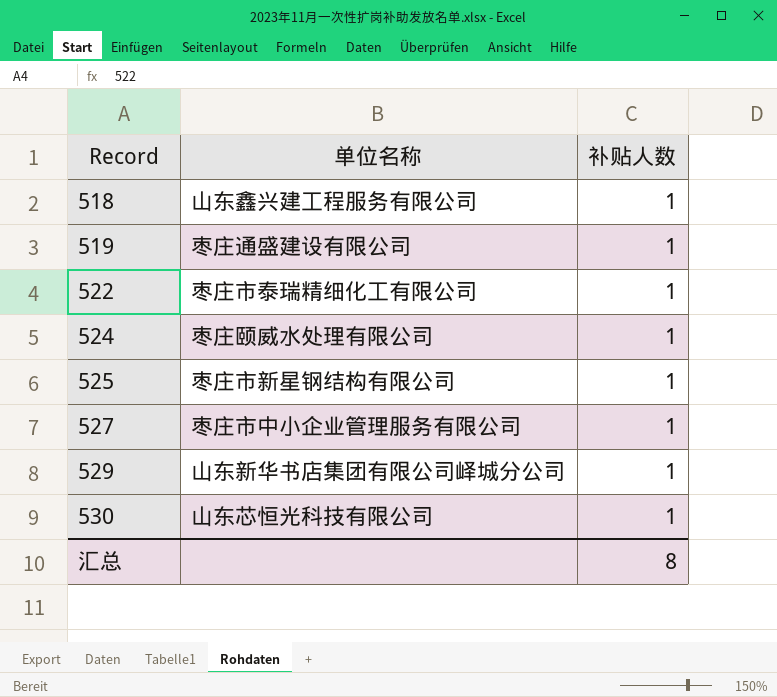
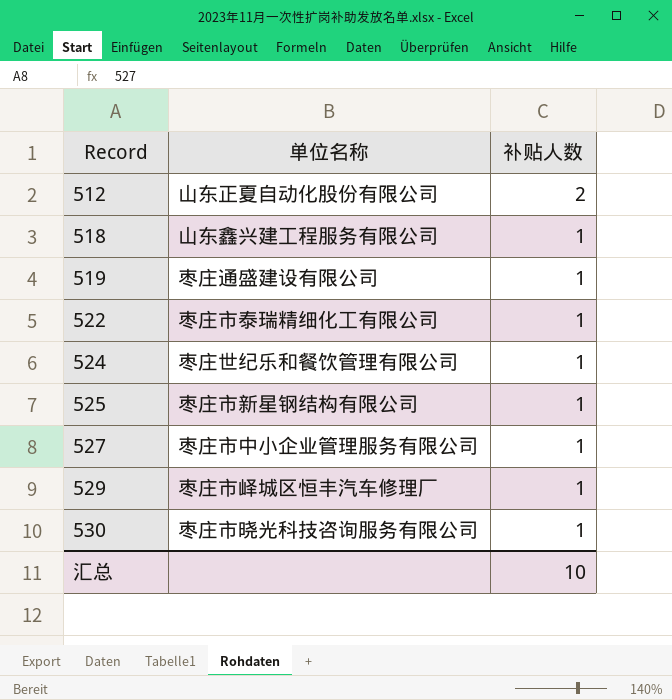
row 512: none -> 山东正夏自动化股份有限公司 | 2
524 | 单位名称: 枣庄颐威水处理有限公司 -> 枣庄世纪乐和餐饮管理有限公司
529 | 单位名称: 山东新华书店集团有限公司峄城分公司 -> 枣庄市峄城区恒丰汽车修理厂
530 | 单位名称: 山东芯恒光科技有限公司 -> 枣庄市晓光科技咨询服务有限公司
汇总 | 补贴人数: 8 -> 10

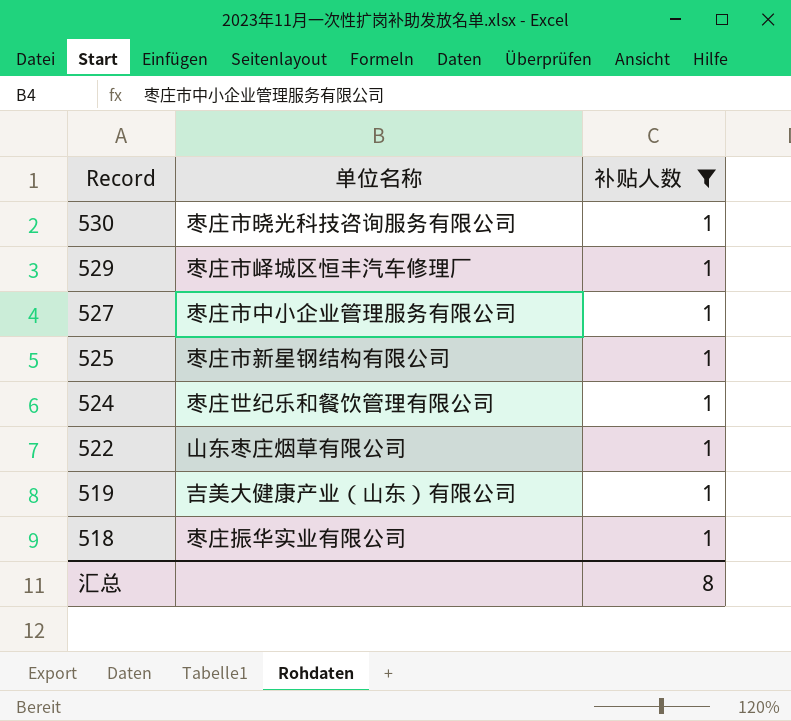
filter: none -> 补贴人数 = 1
row order: Record ascending -> Record descending
522 | 单位名称: 枣庄市泰瑞精细化工有限公司 -> 山东枣庄烟草有限公司
519 | 单位名称: 枣庄通盛建设有限公司 -> 吉美大健康产业（山东）有限公司
518 | 单位名称: 山东鑫兴建工程服务有限公司 -> 枣庄振华实业有限公司
汇总 | 补贴人数: 10 -> 8

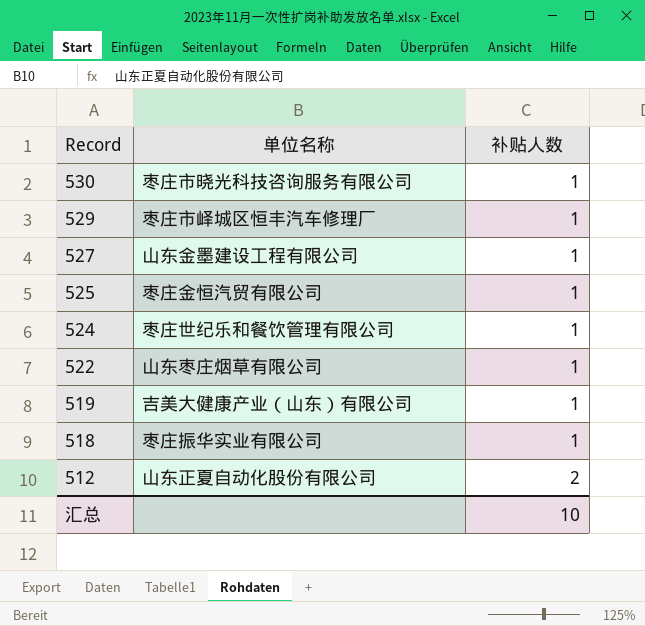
filter: 补贴人数 = 1 -> none
527 | 单位名称: 枣庄市中小企业管理服务有限公司 -> 山东金墨建设工程有限公司
525 | 单位名称: 枣庄市新星钢结构有限公司 -> 枣庄金恒汽贸有限公司
汇总 | 补贴人数: 8 -> 10

